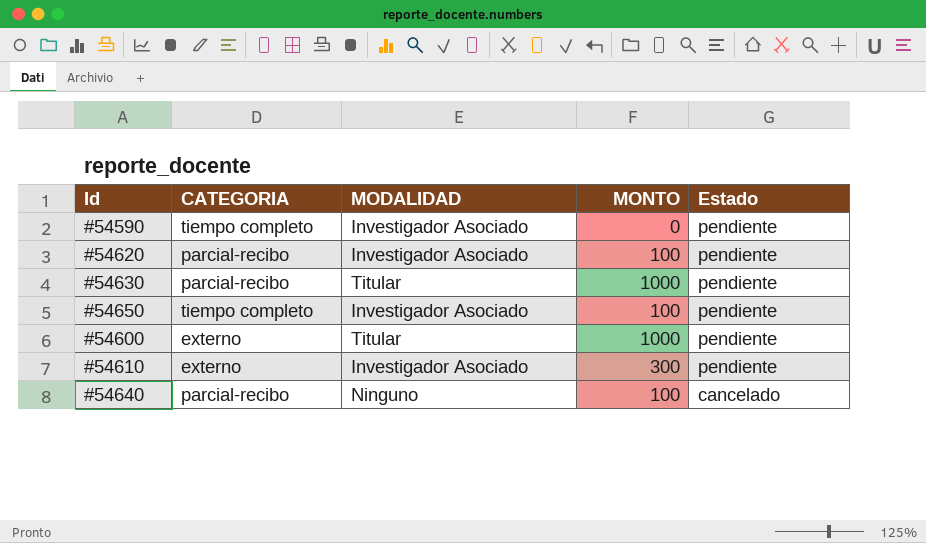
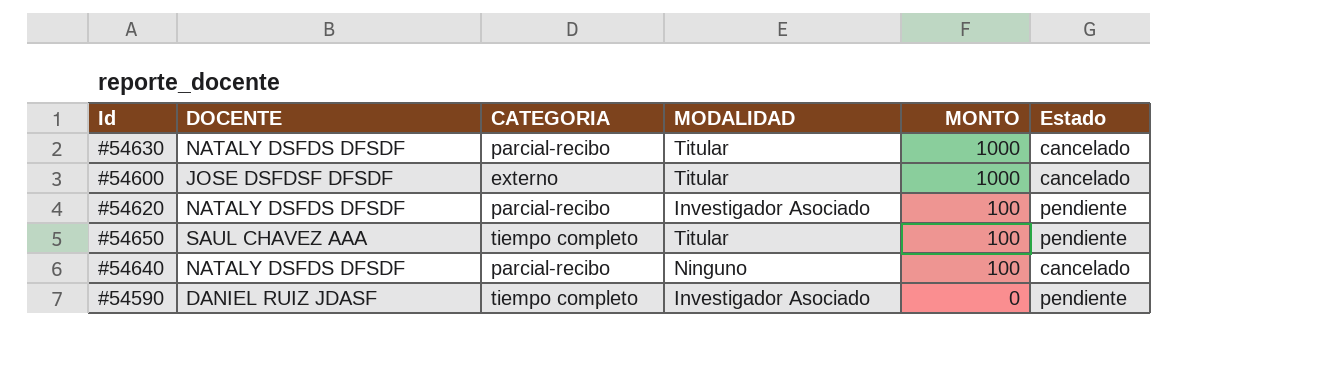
row order: Estado descending -> MONTO descending
column DOCENTE | position: none -> 2
row #54610: externo | Investigador Asociado | 300 | pendiente -> none
#54630 | Estado: pendiente -> cancelado
#54600 | Estado: pendiente -> cancelado
#54650 | MODALIDAD: Investigador Asociado -> Titular

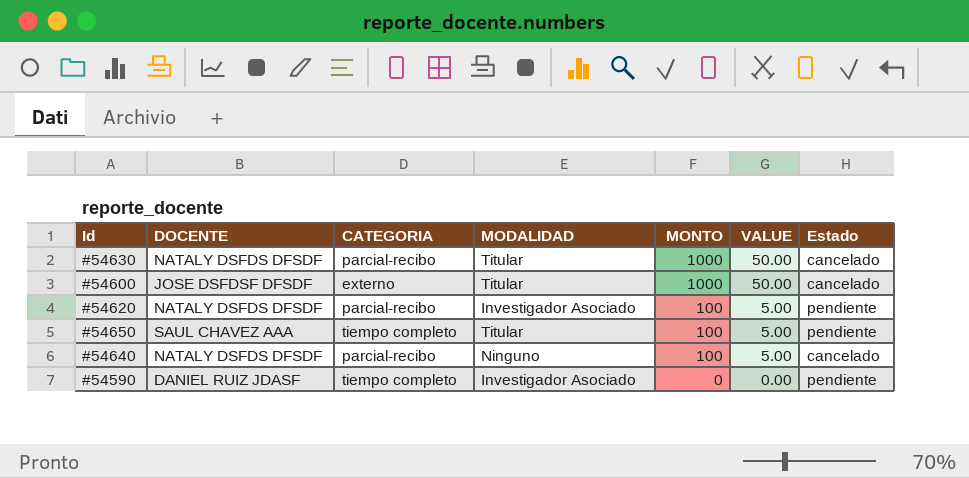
column VALUE | formula: none -> [MONTO] * 0.05

